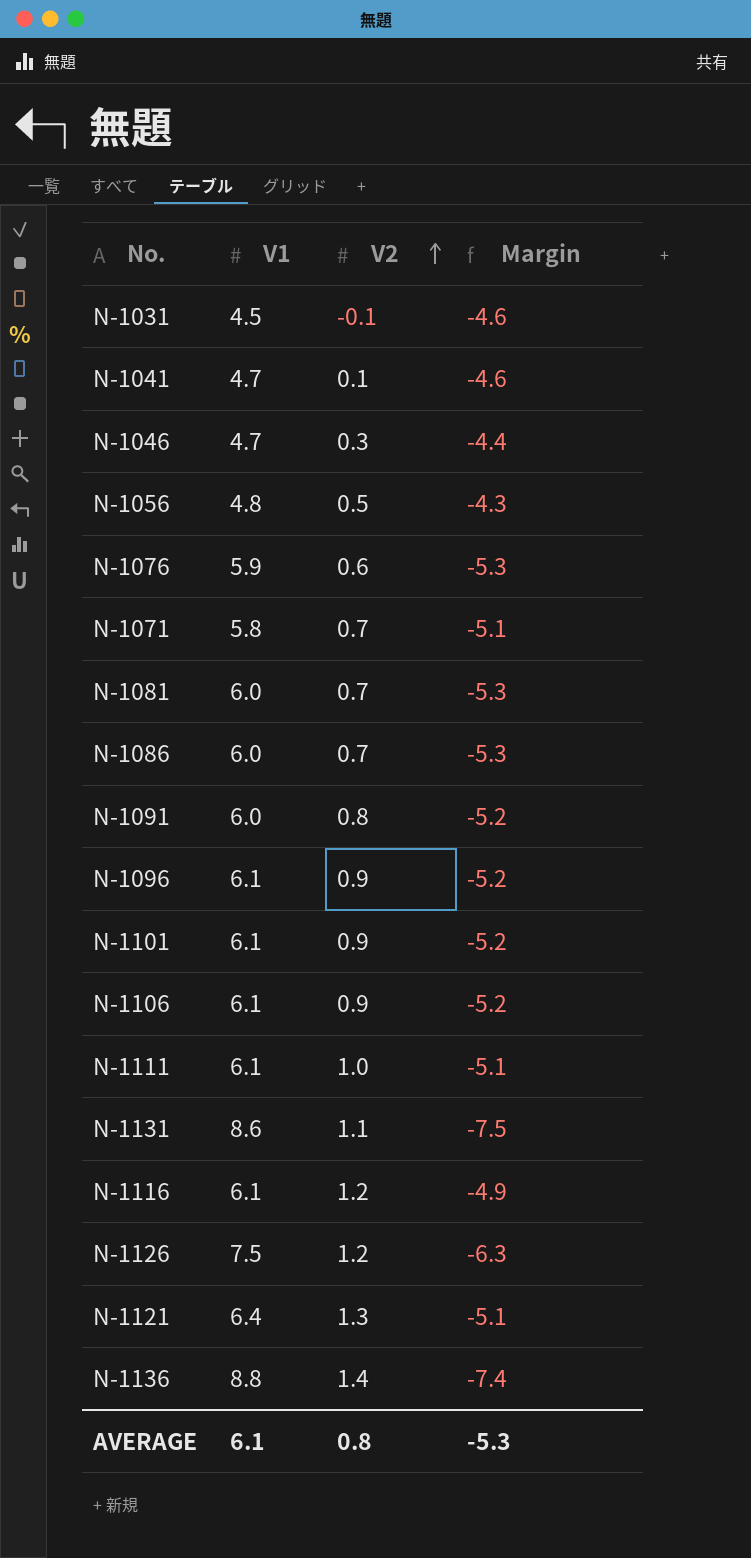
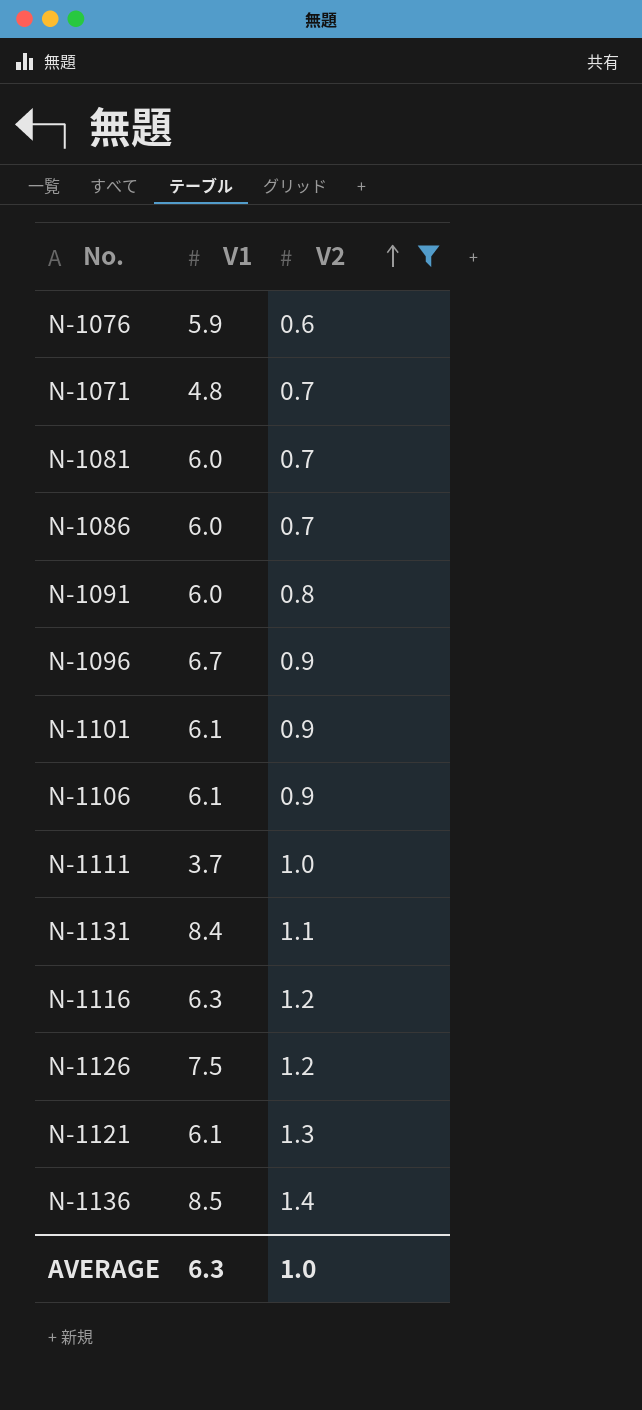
filter: none -> V2 >= 0.6
column Margin | formula: [V2] - [V1] -> none
N-1071 | V1: 5.8 -> 4.8
N-1096 | V1: 6.1 -> 6.7
N-1111 | V1: 6.1 -> 3.7
N-1131 | V1: 8.6 -> 8.4
N-1116 | V1: 6.1 -> 6.3
N-1121 | V1: 6.4 -> 6.1
N-1136 | V1: 8.8 -> 8.5
AVERAGE | V1: 6.1 -> 6.3
AVERAGE | V2: 0.8 -> 1.0

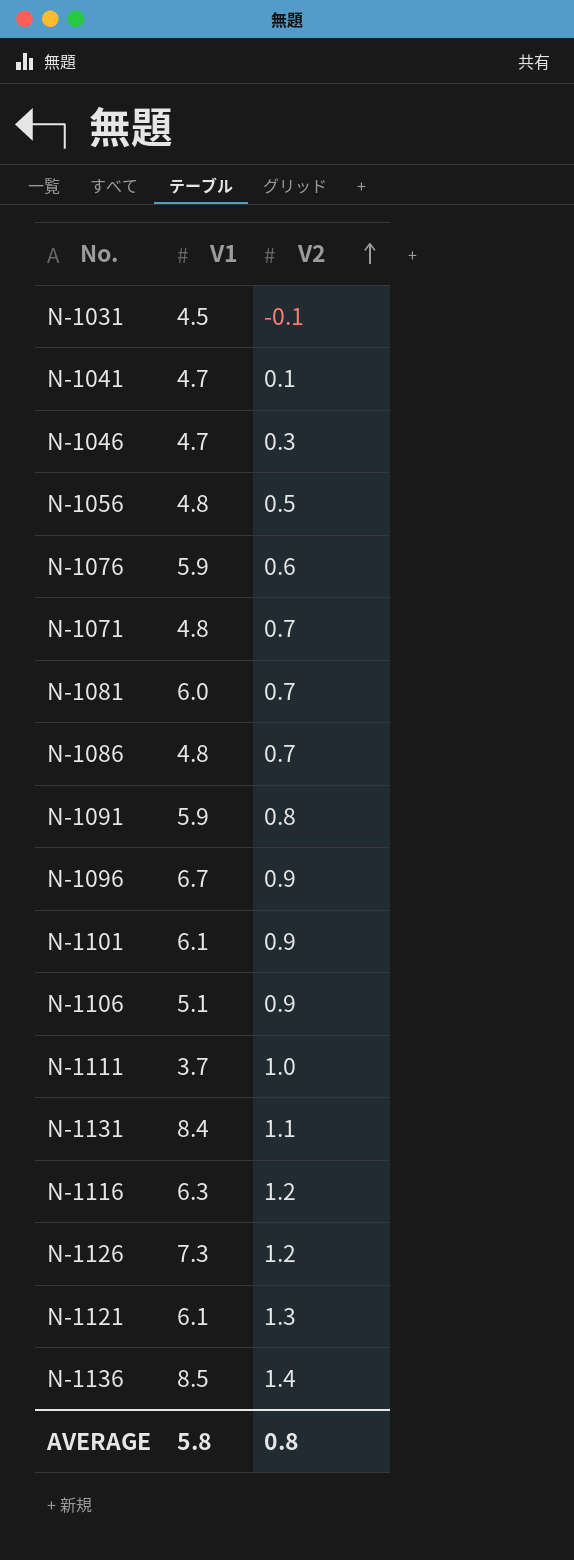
filter: V2 >= 0.6 -> none
N-1086 | V1: 6.0 -> 4.8
N-1091 | V1: 6.0 -> 5.9
N-1106 | V1: 6.1 -> 5.1
N-1126 | V1: 7.5 -> 7.3
AVERAGE | V1: 6.3 -> 5.8
AVERAGE | V2: 1.0 -> 0.8

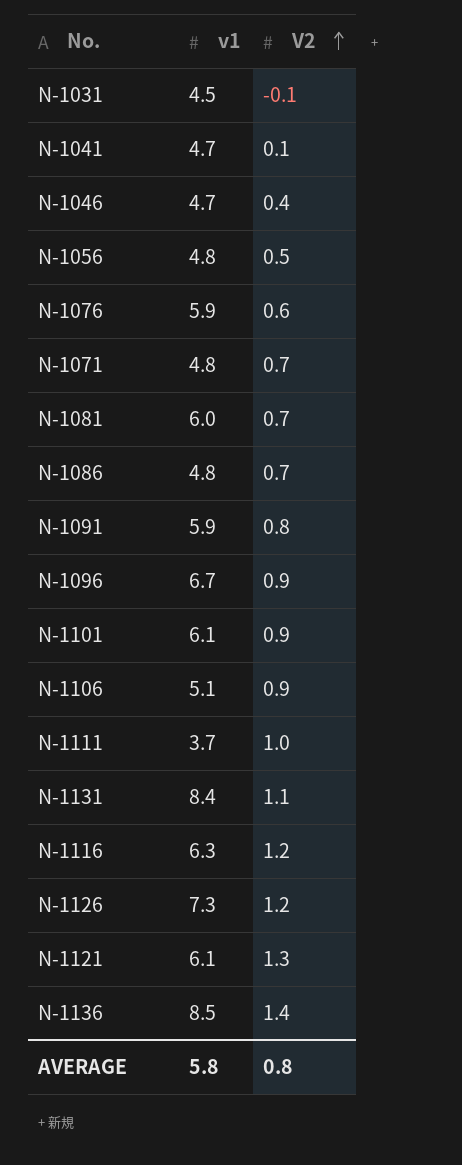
column name: V1 -> v1
N-1046 | V2: 0.3 -> 0.4

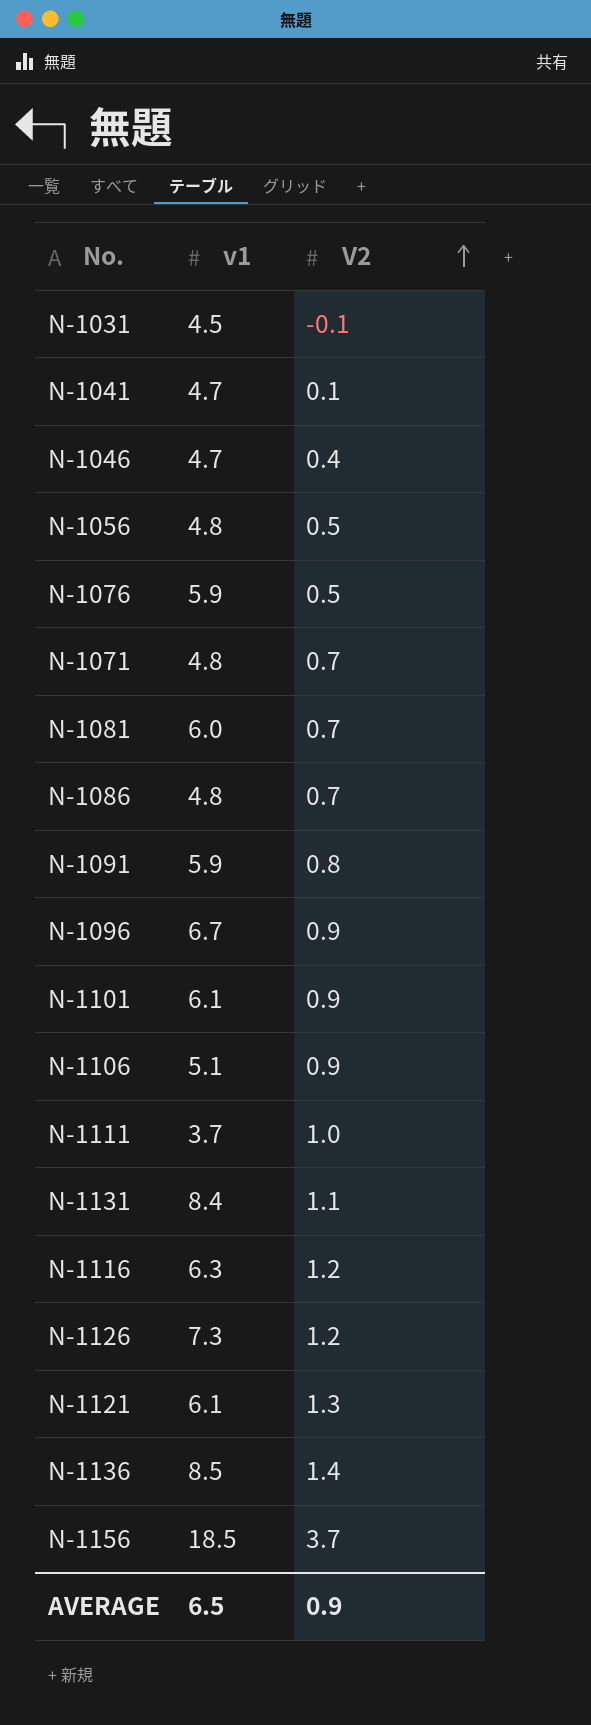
N-1076 | V2: 0.6 -> 0.5
row N-1156: none -> 18.5 | 3.7
AVERAGE | v1: 5.8 -> 6.5
AVERAGE | V2: 0.8 -> 0.9

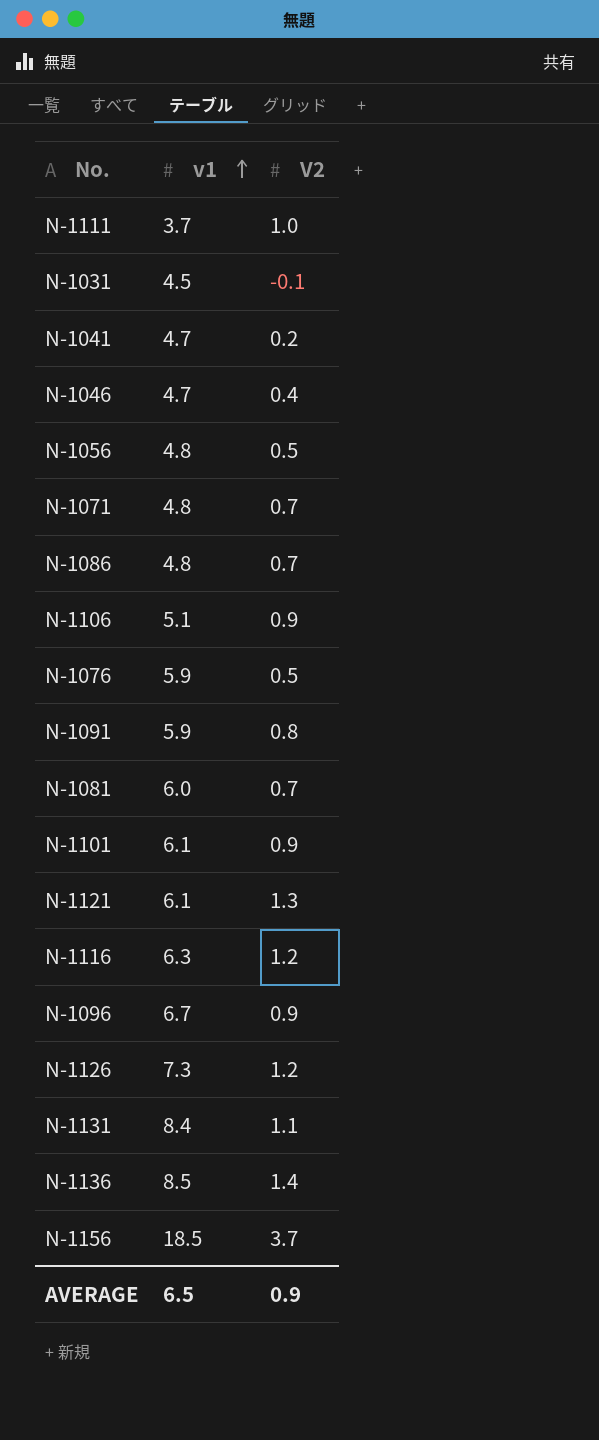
row order: V2 ascending -> v1 ascending
N-1041 | V2: 0.1 -> 0.2

